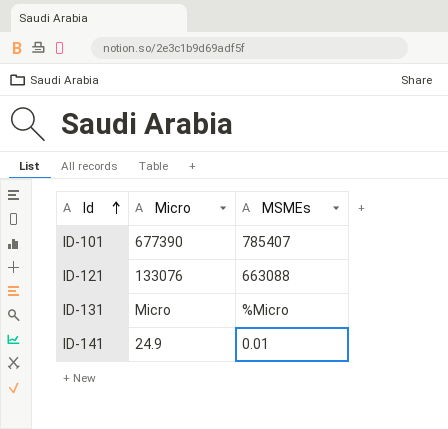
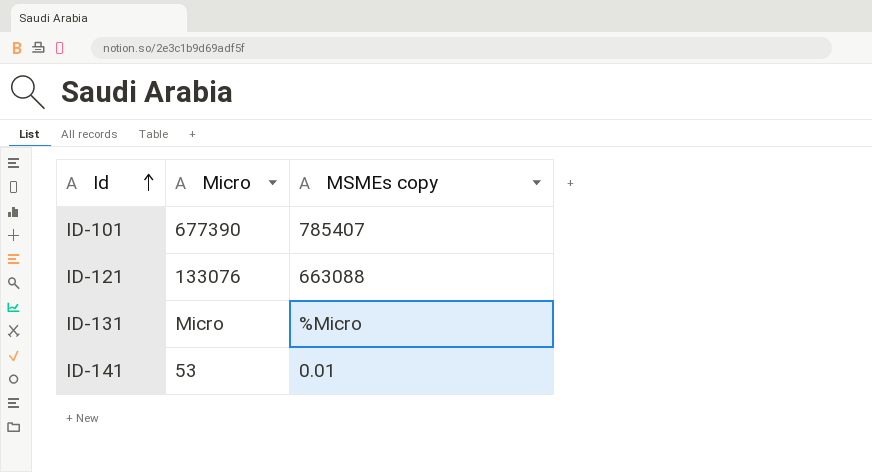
column name: MSMEs -> MSMEs copy
ID-141 | Micro: 24.9 -> 53

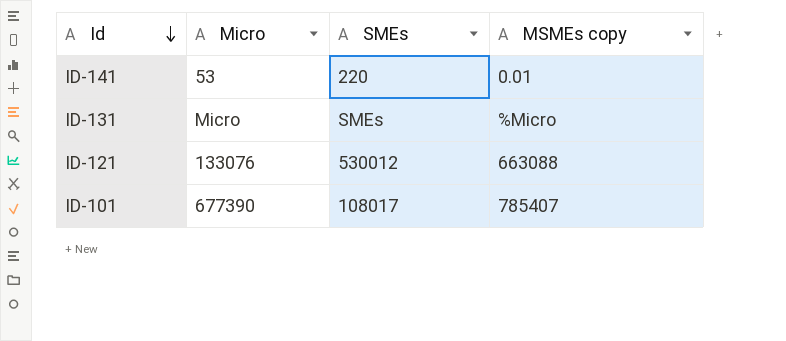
row order: Id ascending -> Id descending
column SMEs | position: none -> 3

